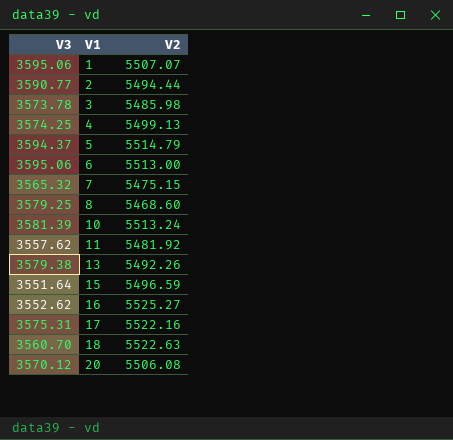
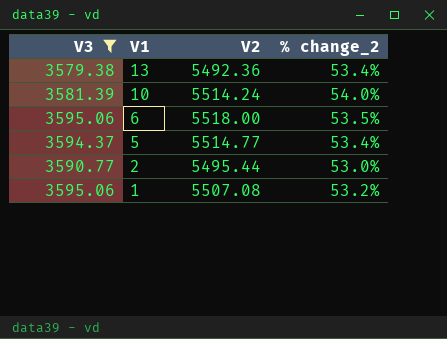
filter: none -> V3 >= 3579.38
row order: V1 ascending -> V1 descending
column % change_2 | formula: none -> ([V2] - [V3]) / [V3]
13 | V2: 5492.26 -> 5492.36
10 | V2: 5513.24 -> 5514.24
6 | V2: 5513.00 -> 5518.00
5 | V2: 5514.79 -> 5514.77
2 | V2: 5494.44 -> 5495.44
1 | V2: 5507.07 -> 5507.08

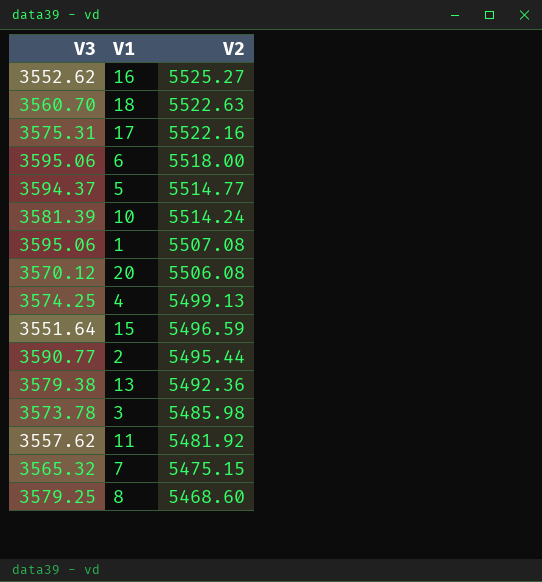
filter: V3 >= 3579.38 -> none
row order: V1 descending -> V2 descending
column % change_2 | formula: ([V2] - [V3]) / [V3] -> none

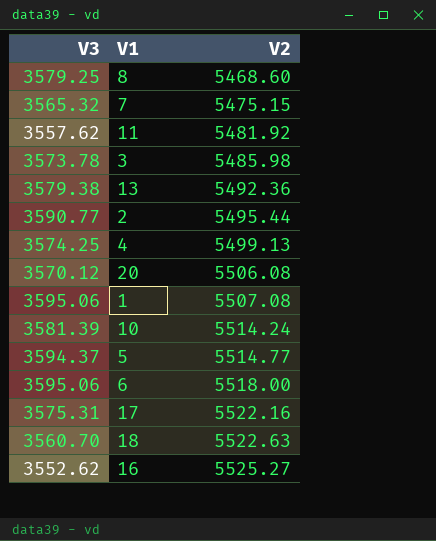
row order: V2 descending -> V2 ascending
row 15: 3551.64 | 5496.59 -> none

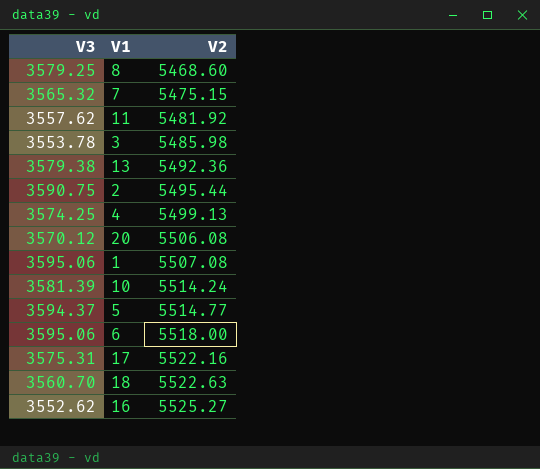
3 | V3: 3573.78 -> 3553.78
2 | V3: 3590.77 -> 3590.75

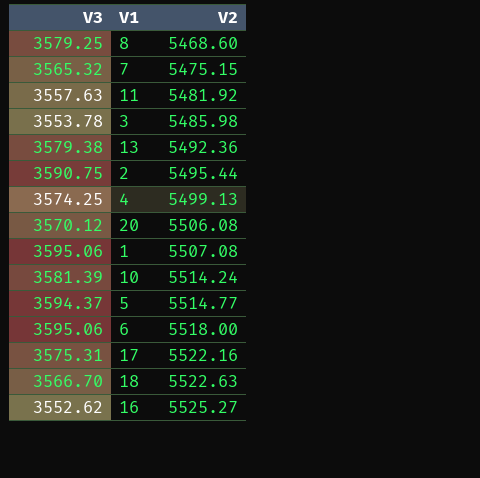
11 | V3: 3557.62 -> 3557.63
18 | V3: 3560.70 -> 3566.70

